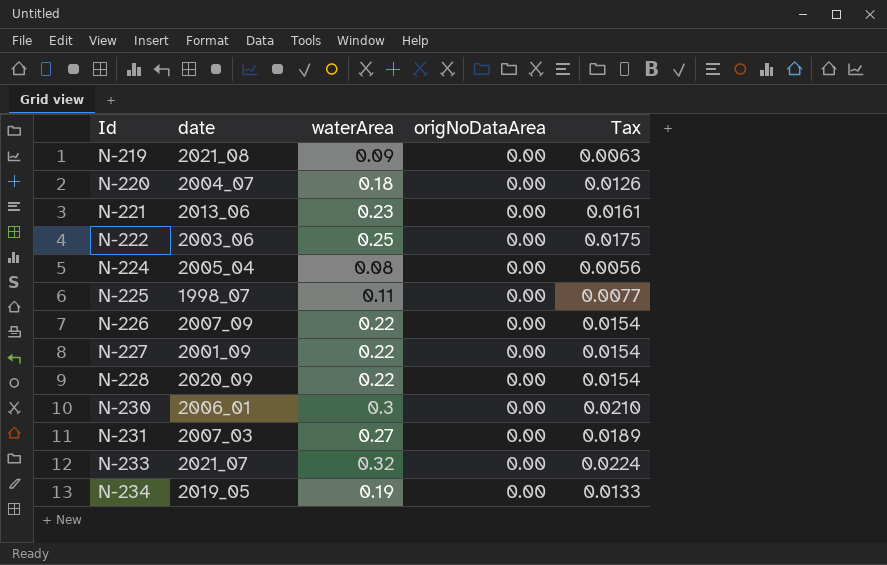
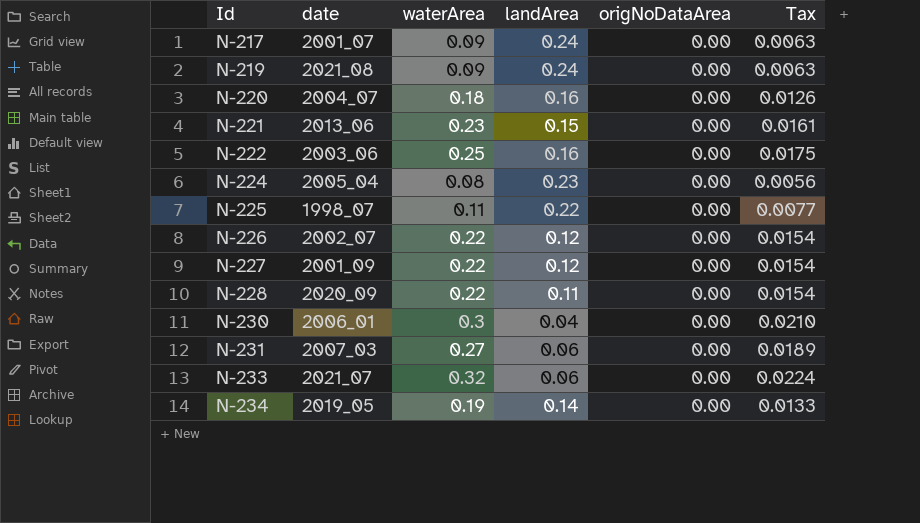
column landArea | position: none -> 4
row N-217: none -> 2001_07 | 0.09 | 0.24 | 0.00 | 0.0063
N-226 | date: 2007_09 -> 2002_07

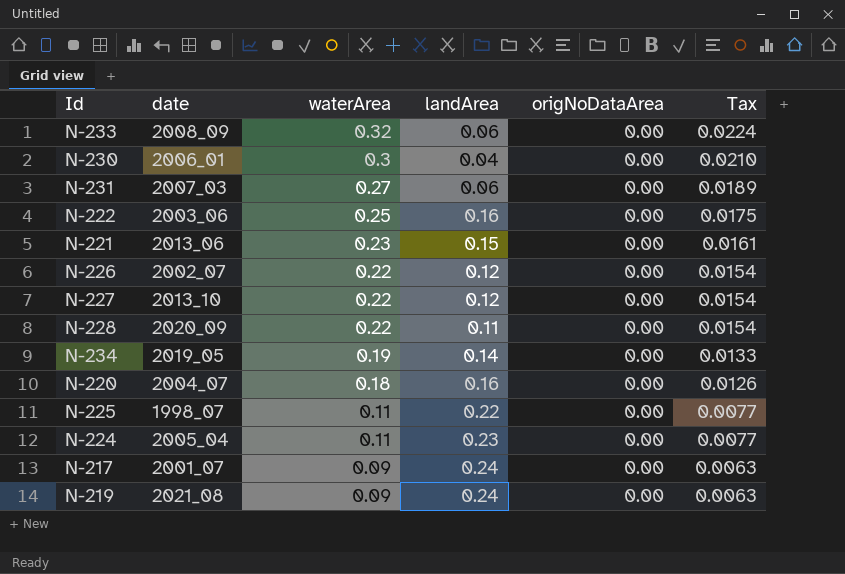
row order: Id ascending -> waterArea descending
N-233 | date: 2021_07 -> 2008_09
N-227 | date: 2001_09 -> 2013_10
N-224 | waterArea: 0.08 -> 0.11
N-224 | Tax: 0.0056 -> 0.0077

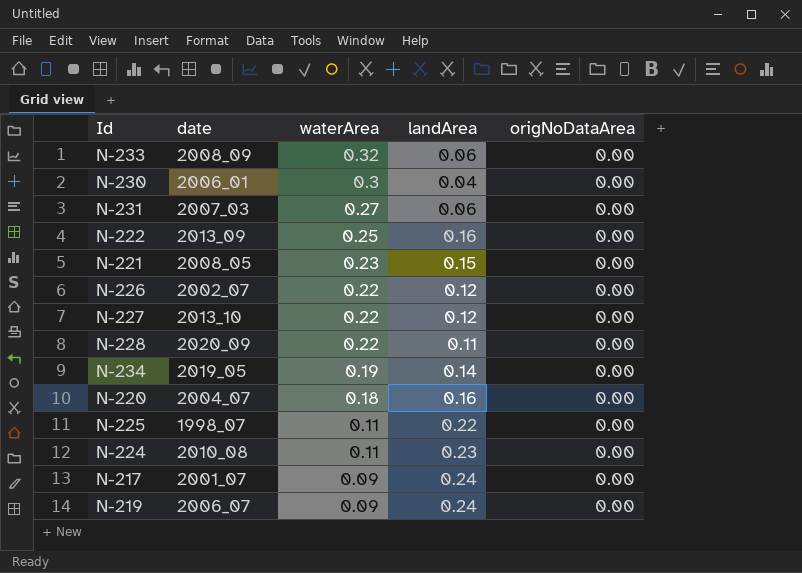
column Tax | formula: [waterArea] * 0.07 -> none
N-222 | date: 2003_06 -> 2013_09
N-221 | date: 2013_06 -> 2008_05
N-224 | date: 2005_04 -> 2010_08
N-219 | date: 2021_08 -> 2006_07

